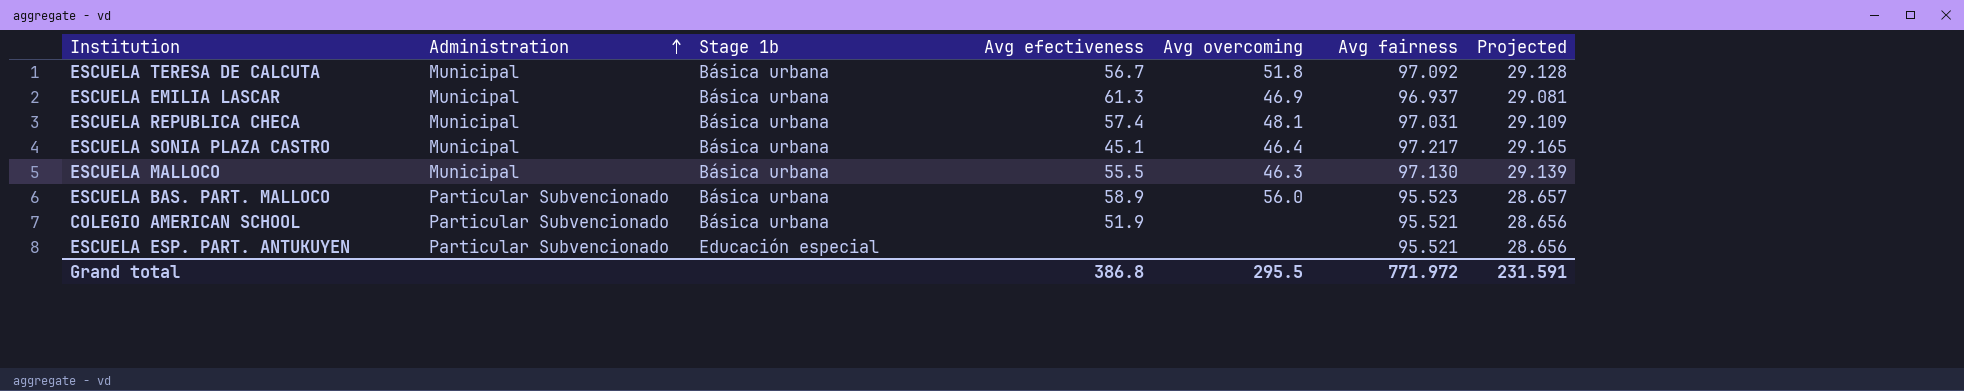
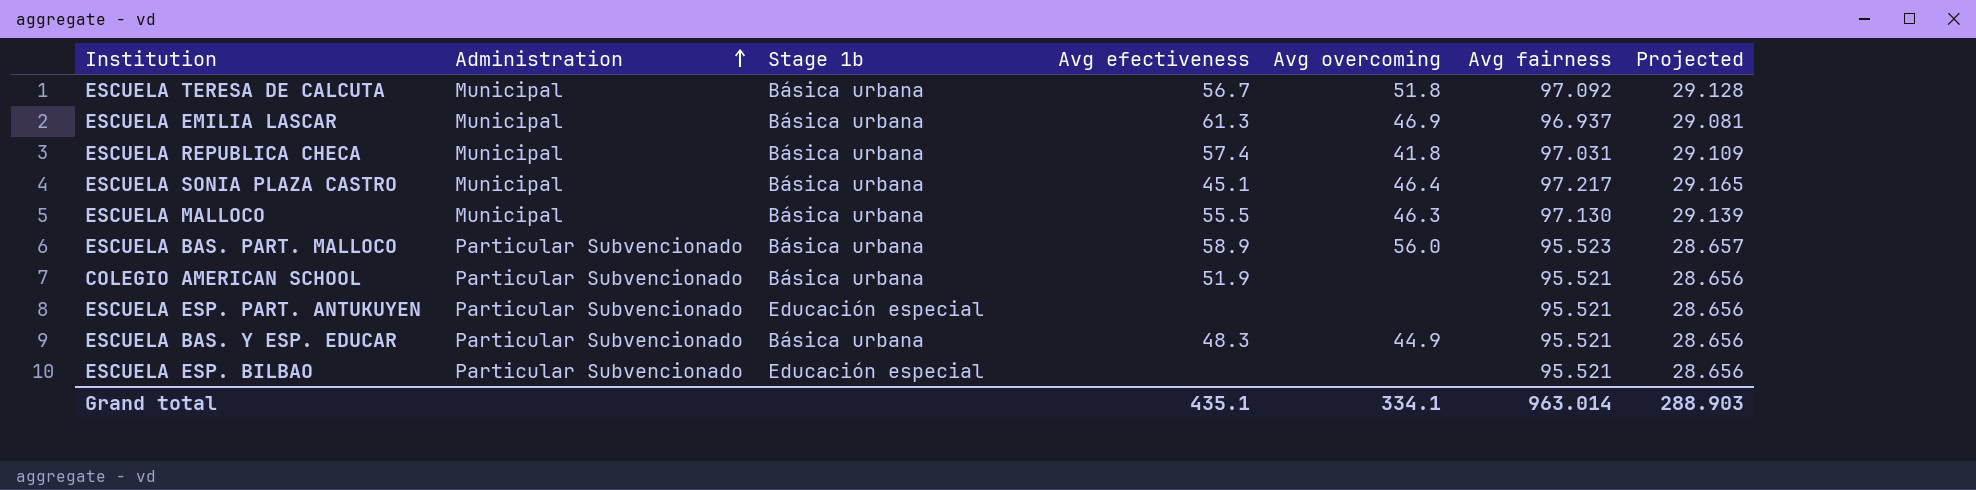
ESCUELA REPUBLICA CHECA | Avg overcoming: 48.1 -> 41.8
row ESCUELA BAS. Y ESP. EDUCAR: none -> Particular Subvencionado | Básica urbana | 48.3 | 44.9 | 95.521 | 28.656
row ESCUELA ESP. BILBAO: none -> Particular Subvencionado | Educación especial | none | none | 95.521 | 28.656
Grand total | Avg efectiveness: 386.8 -> 435.1
Grand total | Avg overcoming: 295.5 -> 334.1
Grand total | Avg fairness: 771.972 -> 963.014
Grand total | Projected: 231.591 -> 288.903

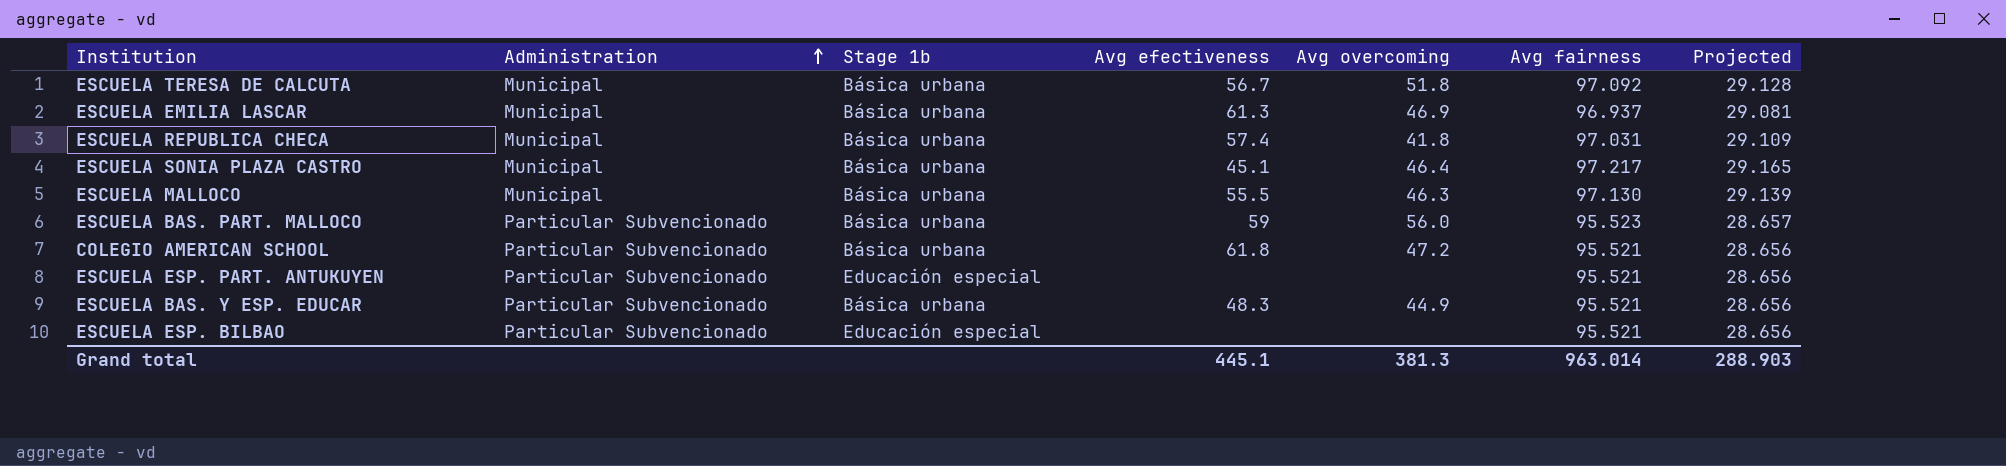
ESCUELA BAS. PART. MALLOCO | Avg efectiveness: 58.9 -> 59
COLEGIO AMERICAN SCHOOL | Avg efectiveness: 51.9 -> 61.8
COLEGIO AMERICAN SCHOOL | Avg overcoming: none -> 47.2
Grand total | Avg efectiveness: 435.1 -> 445.1
Grand total | Avg overcoming: 334.1 -> 381.3

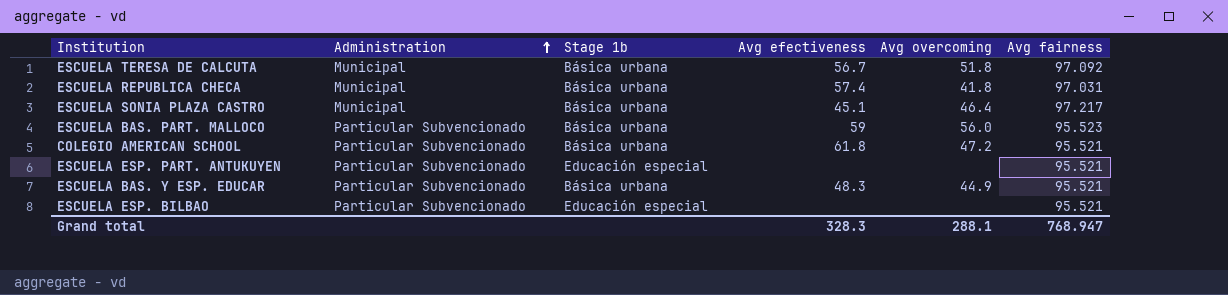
column Projected | formula: [Avg fairness] * 0.3 -> none
row ESCUELA EMILIA LASCAR: Municipal | Básica urbana | 61.3 | 46.9 | 96.937 | 29.081 -> none
row ESCUELA MALLOCO: Municipal | Básica urbana | 55.5 | 46.3 | 97.130 | 29.139 -> none
Grand total | Avg efectiveness: 445.1 -> 328.3
Grand total | Avg overcoming: 381.3 -> 288.1
Grand total | Avg fairness: 963.014 -> 768.947

